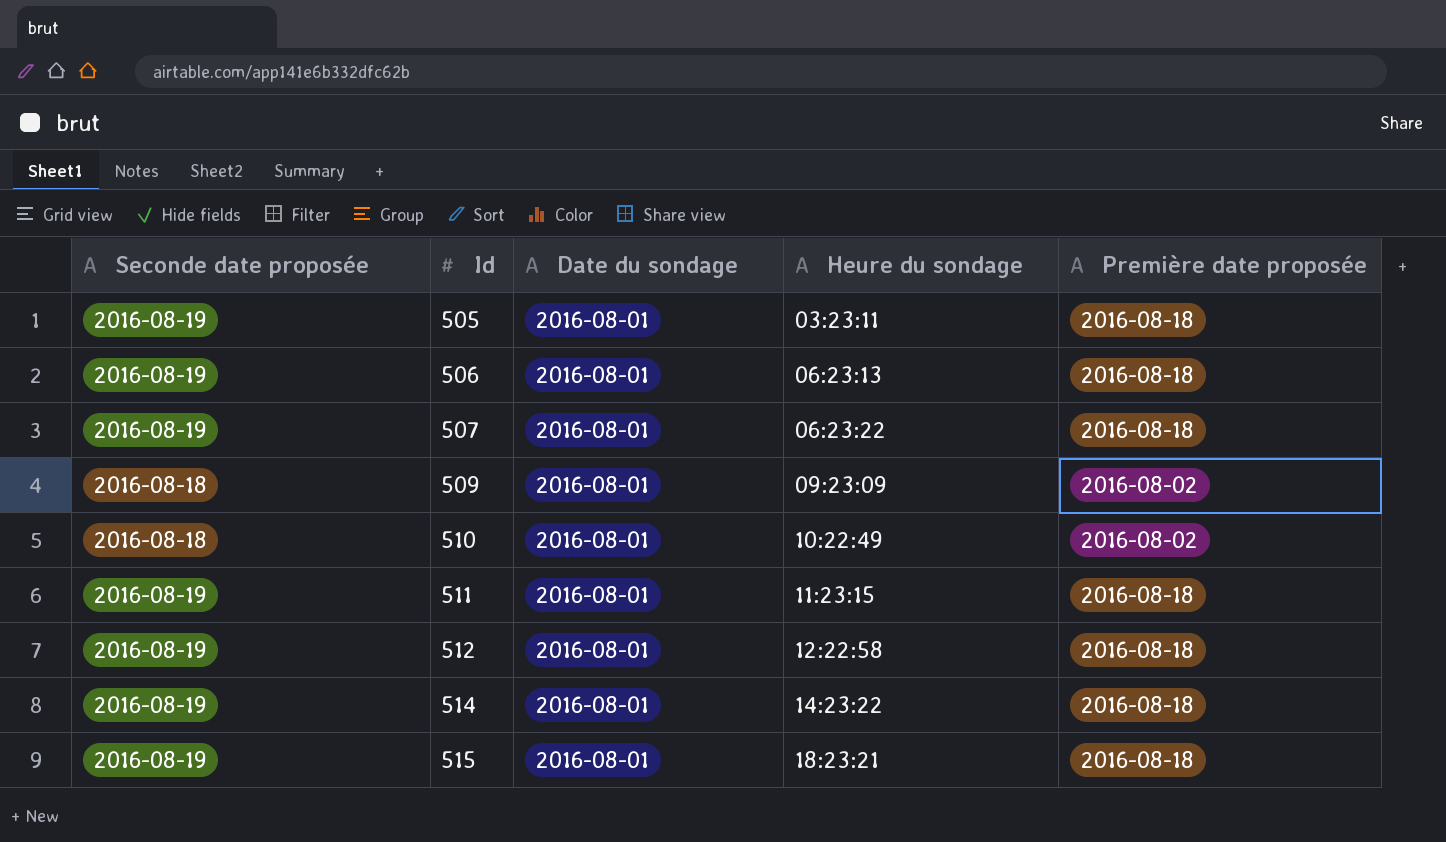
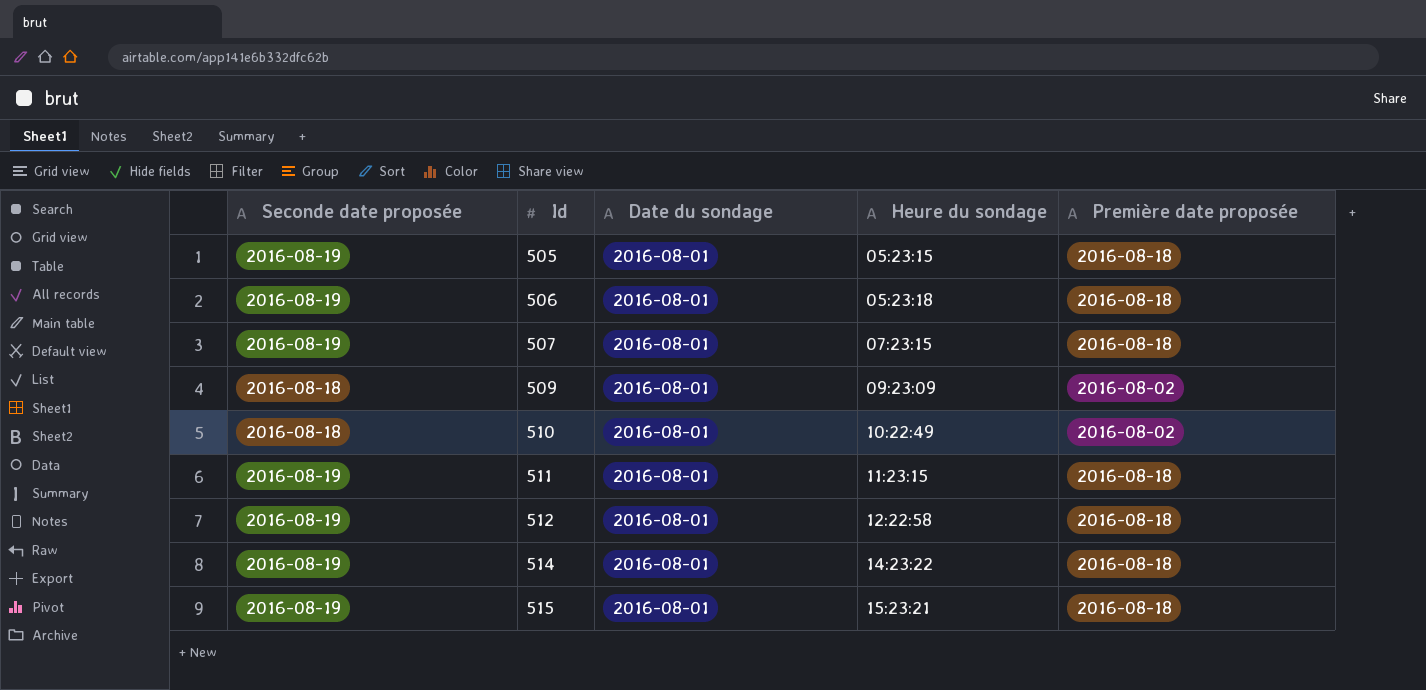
505 | Heure du sondage: 03:23:11 -> 05:23:15
506 | Heure du sondage: 06:23:13 -> 05:23:18
507 | Heure du sondage: 06:23:22 -> 07:23:15
515 | Heure du sondage: 18:23:21 -> 15:23:21

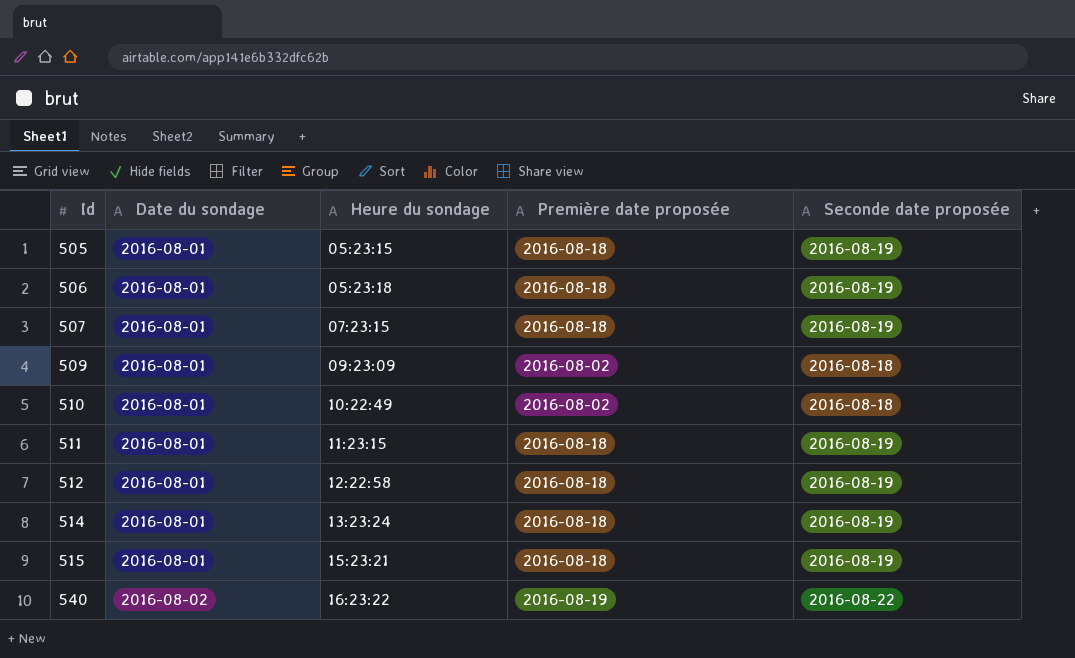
column Seconde date proposée | position: 1 -> 5
514 | Heure du sondage: 14:23:22 -> 13:23:24
row 540: none -> 2016-08-02 | 16:23:22 | 2016-08-19 | 2016-08-22

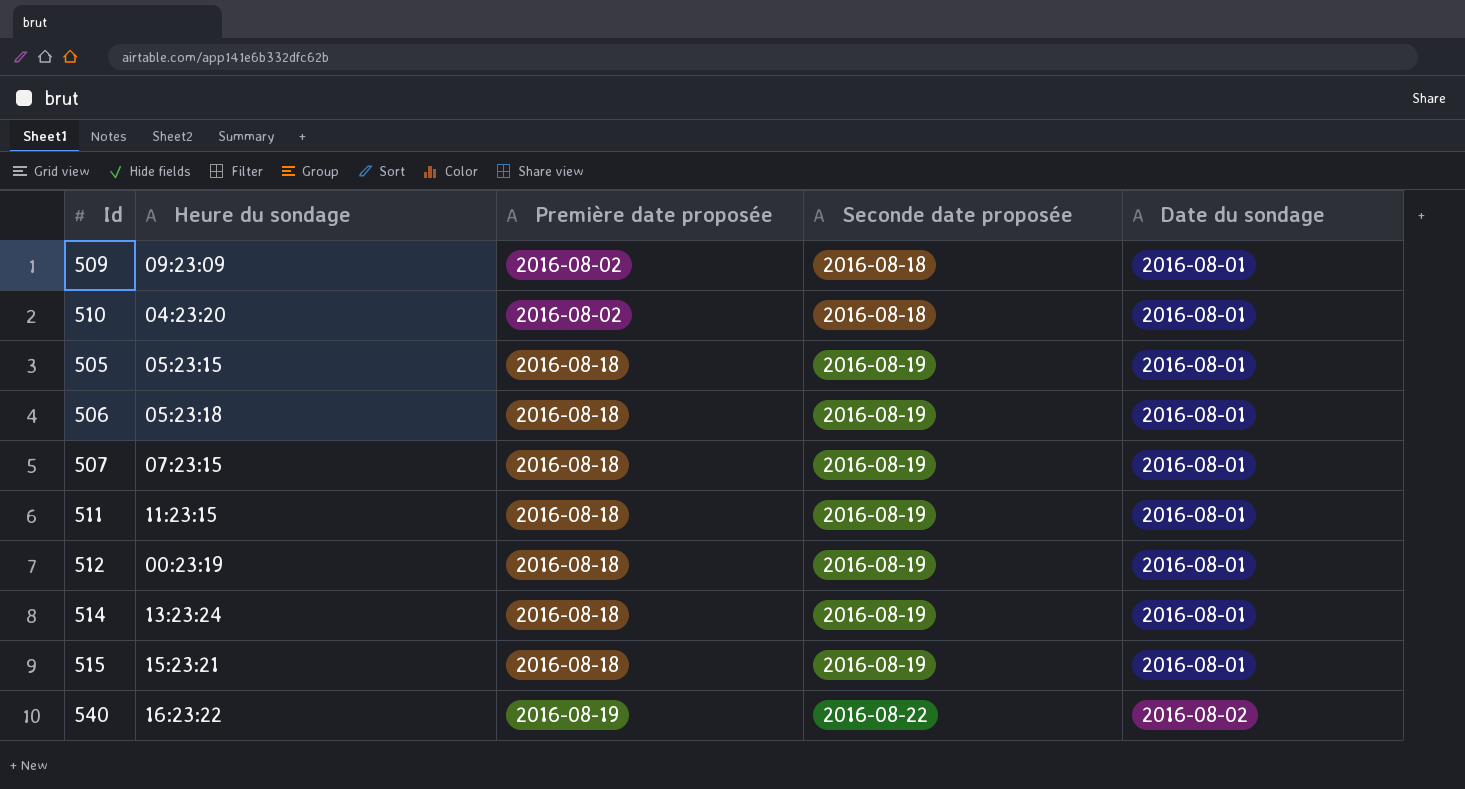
row order: Id ascending -> Première date proposée ascending
column Date du sondage | position: 2 -> 5
510 | Heure du sondage: 10:22:49 -> 04:23:20
512 | Heure du sondage: 12:22:58 -> 00:23:19

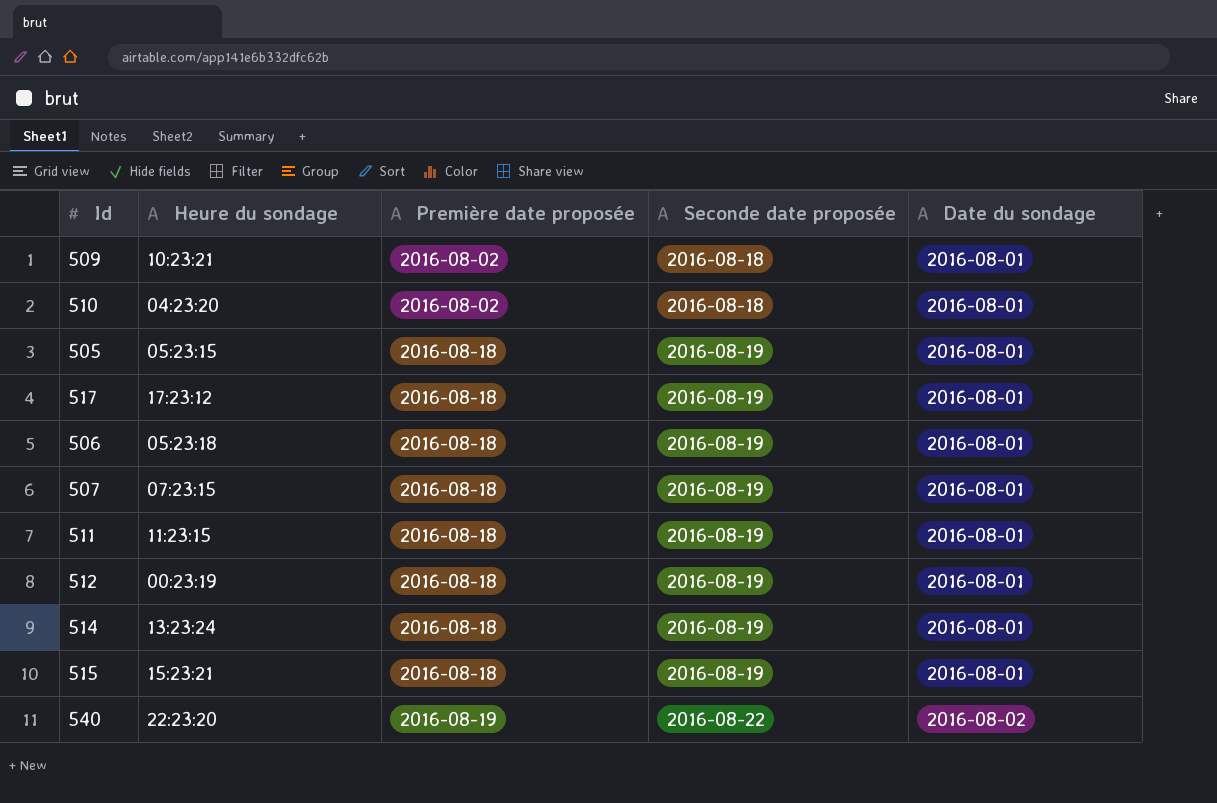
509 | Heure du sondage: 09:23:09 -> 10:23:21
row 517: none -> 17:23:12 | 2016-08-18 | 2016-08-19 | 2016-08-01
540 | Heure du sondage: 16:23:22 -> 22:23:20

